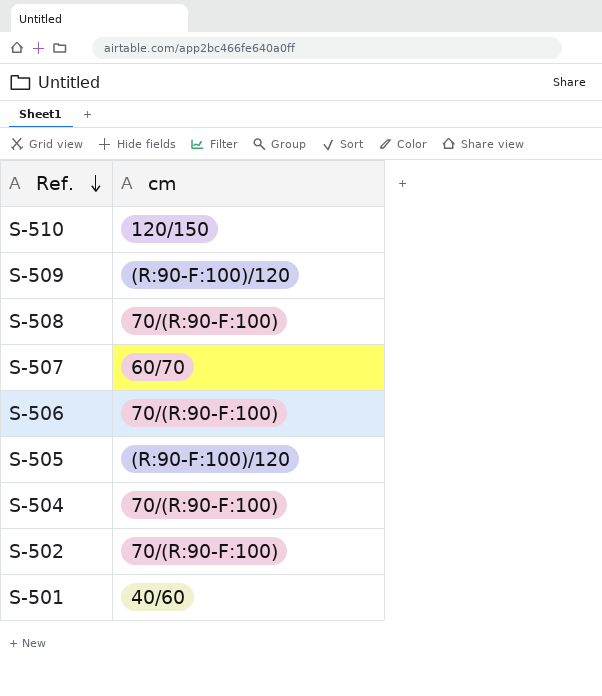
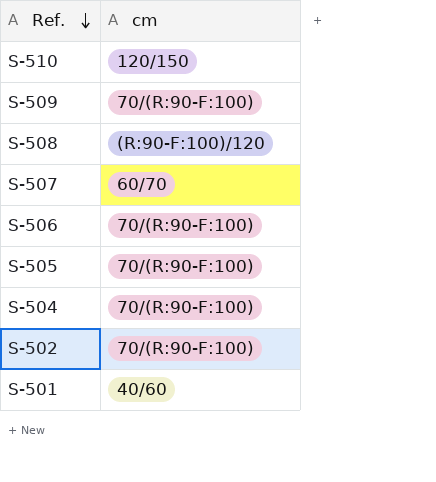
S-509 | cm: (R:90-F:100)/120 -> 70/(R:90-F:100)
S-508 | cm: 70/(R:90-F:100) -> (R:90-F:100)/120
S-505 | cm: (R:90-F:100)/120 -> 70/(R:90-F:100)

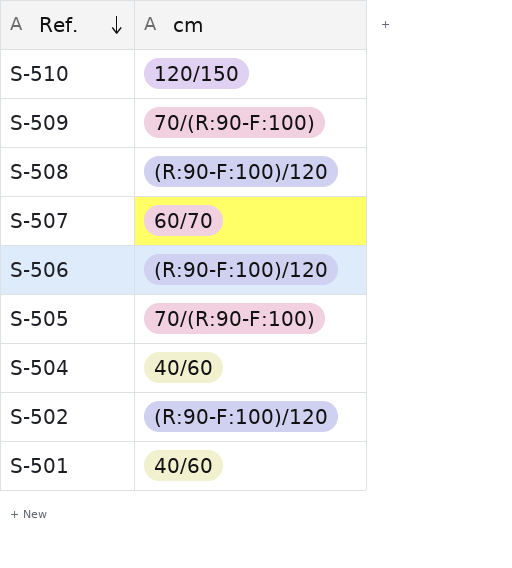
S-506 | cm: 70/(R:90-F:100) -> (R:90-F:100)/120
S-504 | cm: 70/(R:90-F:100) -> 40/60
S-502 | cm: 70/(R:90-F:100) -> (R:90-F:100)/120

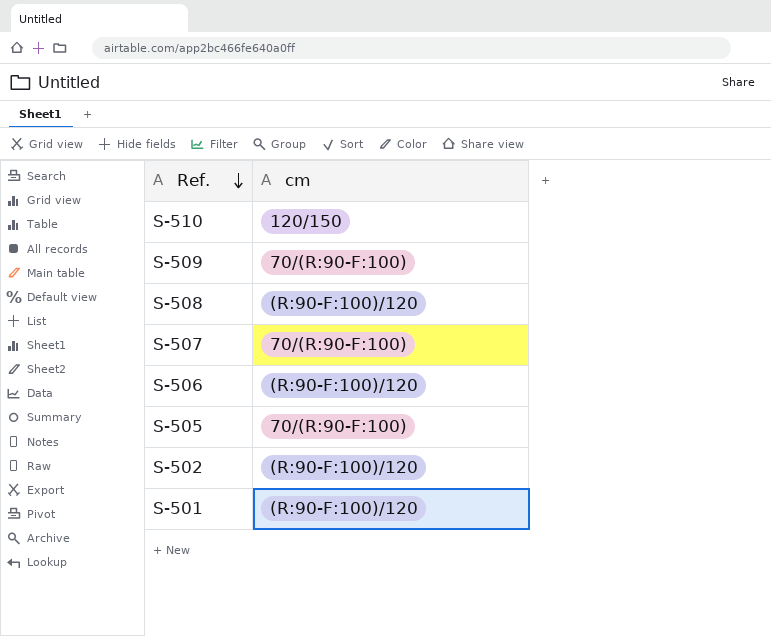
row S-504: 40/60 -> none
S-507 | cm: 60/70 -> 70/(R:90-F:100)
S-501 | cm: 40/60 -> (R:90-F:100)/120

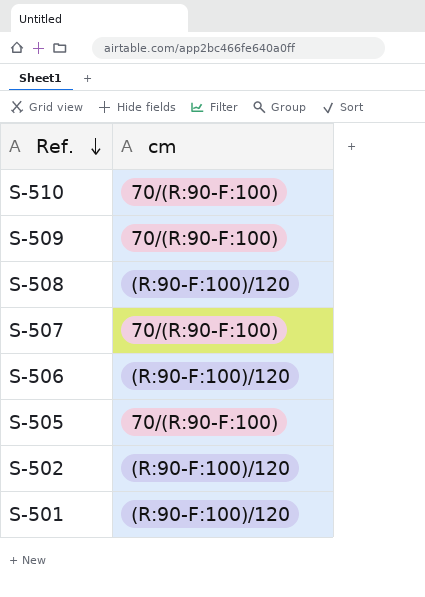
S-510 | cm: 120/150 -> 70/(R:90-F:100)

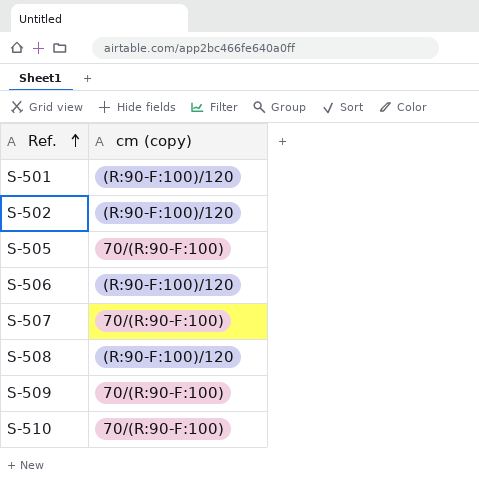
row order: Ref. descending -> Ref. ascending
column name: cm -> cm (copy)

